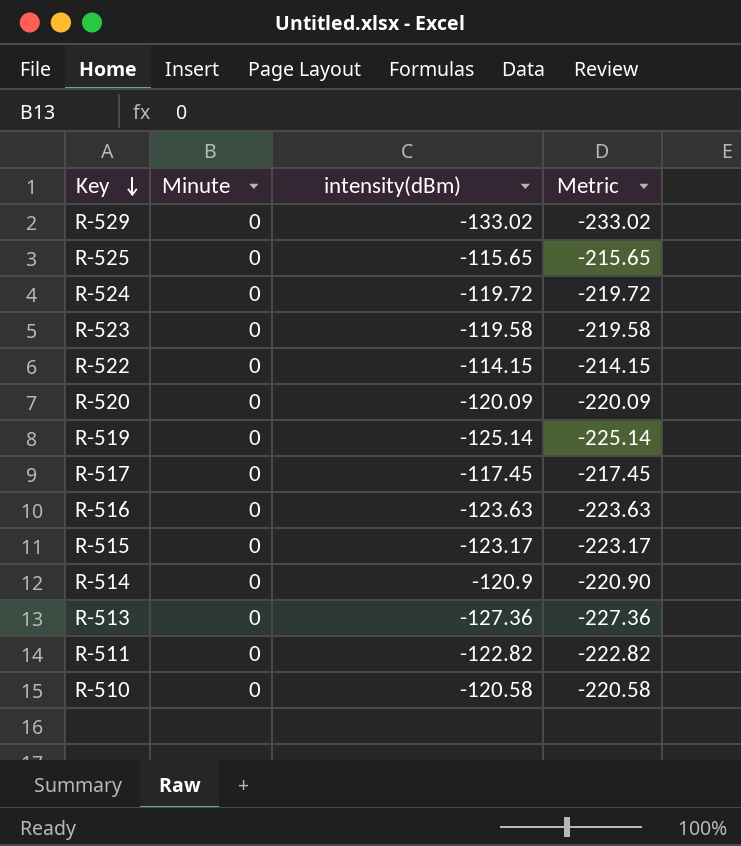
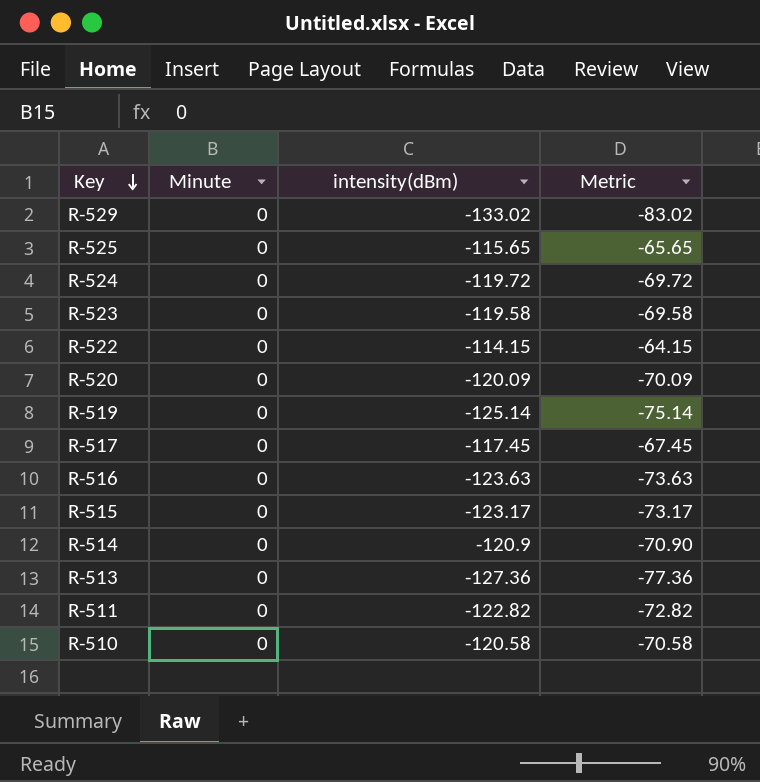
column Metric | formula: [intensity(dBm)] - 100 -> [intensity(dBm)] + 50

